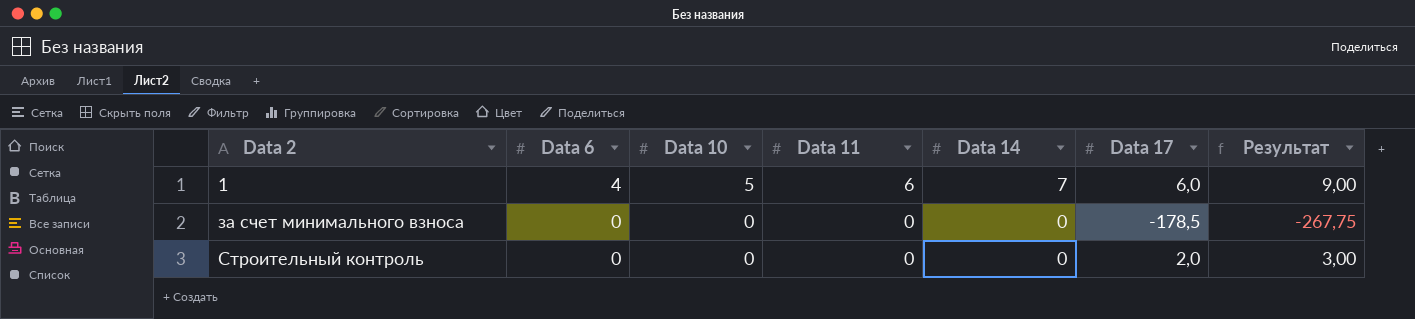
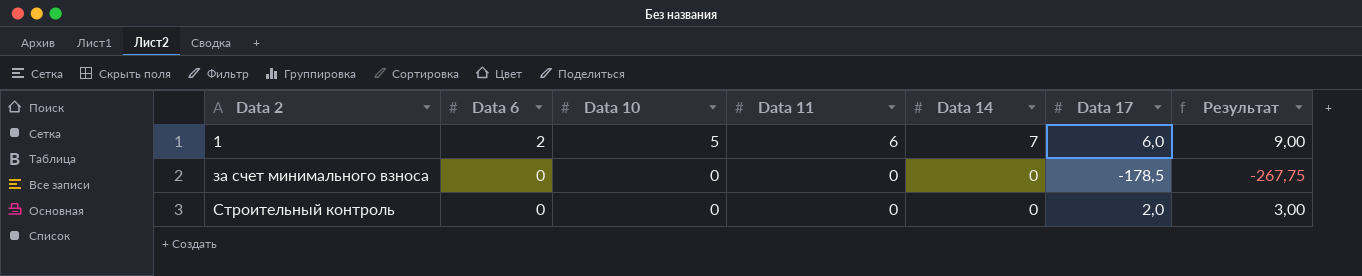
1 | Data 6: 4 -> 2

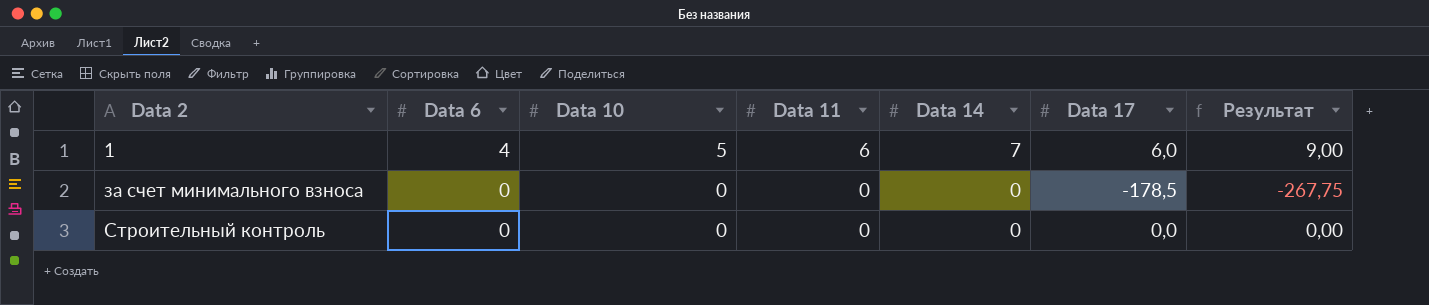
1 | Data 6: 2 -> 4
Строительный контроль | Data 17: 2,0 -> 0,0
Строительный контроль | Результат: 3,00 -> 0,00

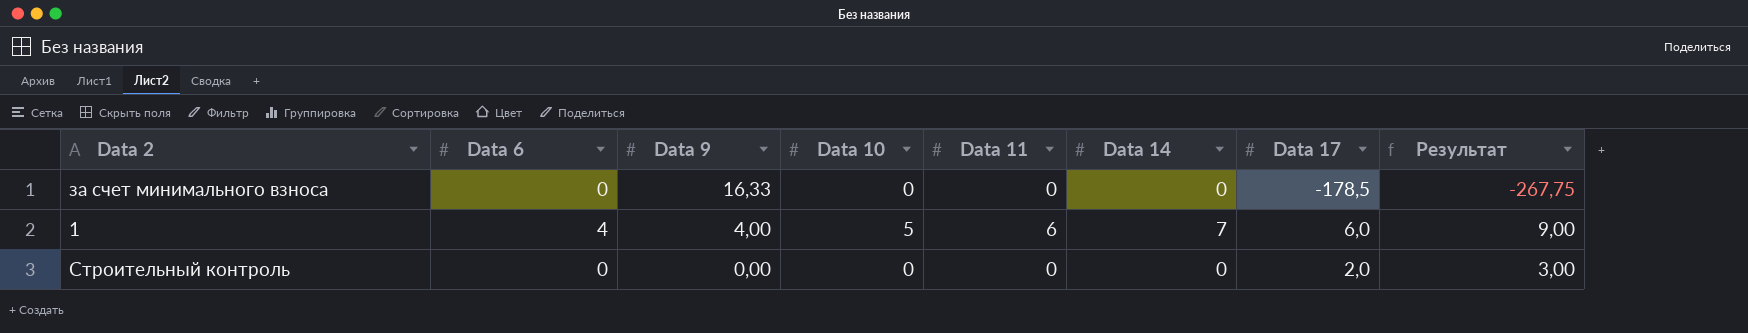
row order: Data 2 ascending -> Data 9 descending
column Data 9 | position: none -> 3
Строительный контроль | Data 17: 0,0 -> 2,0
Строительный контроль | Результат: 0,00 -> 3,00

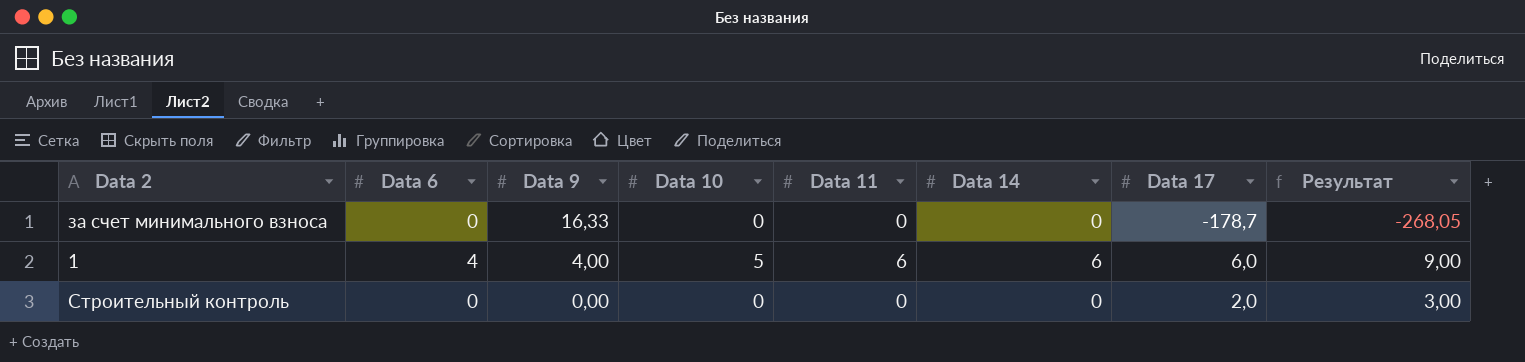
за счет минимального взноса | Data 17: -178,5 -> -178,7
за счет минимального взноса | Результат: -267,75 -> -268,05
1 | Data 14: 7 -> 6

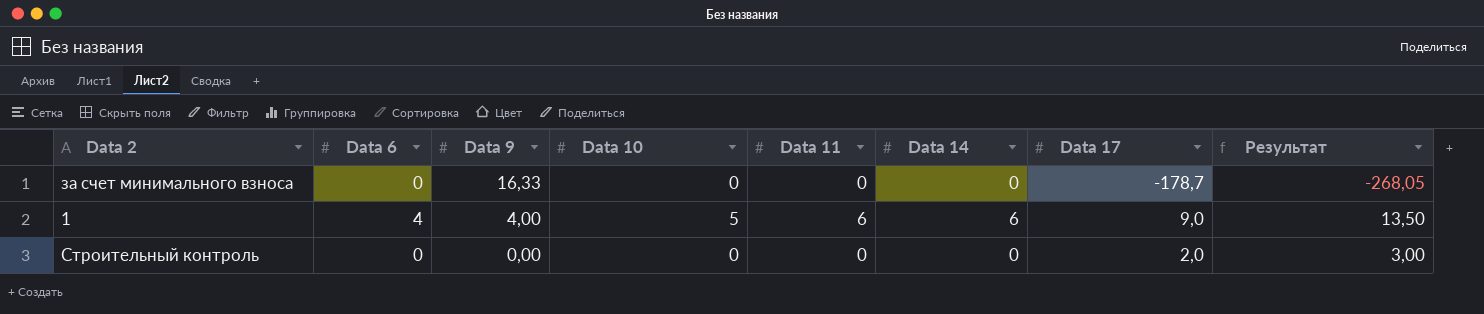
1 | Data 17: 6,0 -> 9,0
1 | Результат: 9,00 -> 13,50

